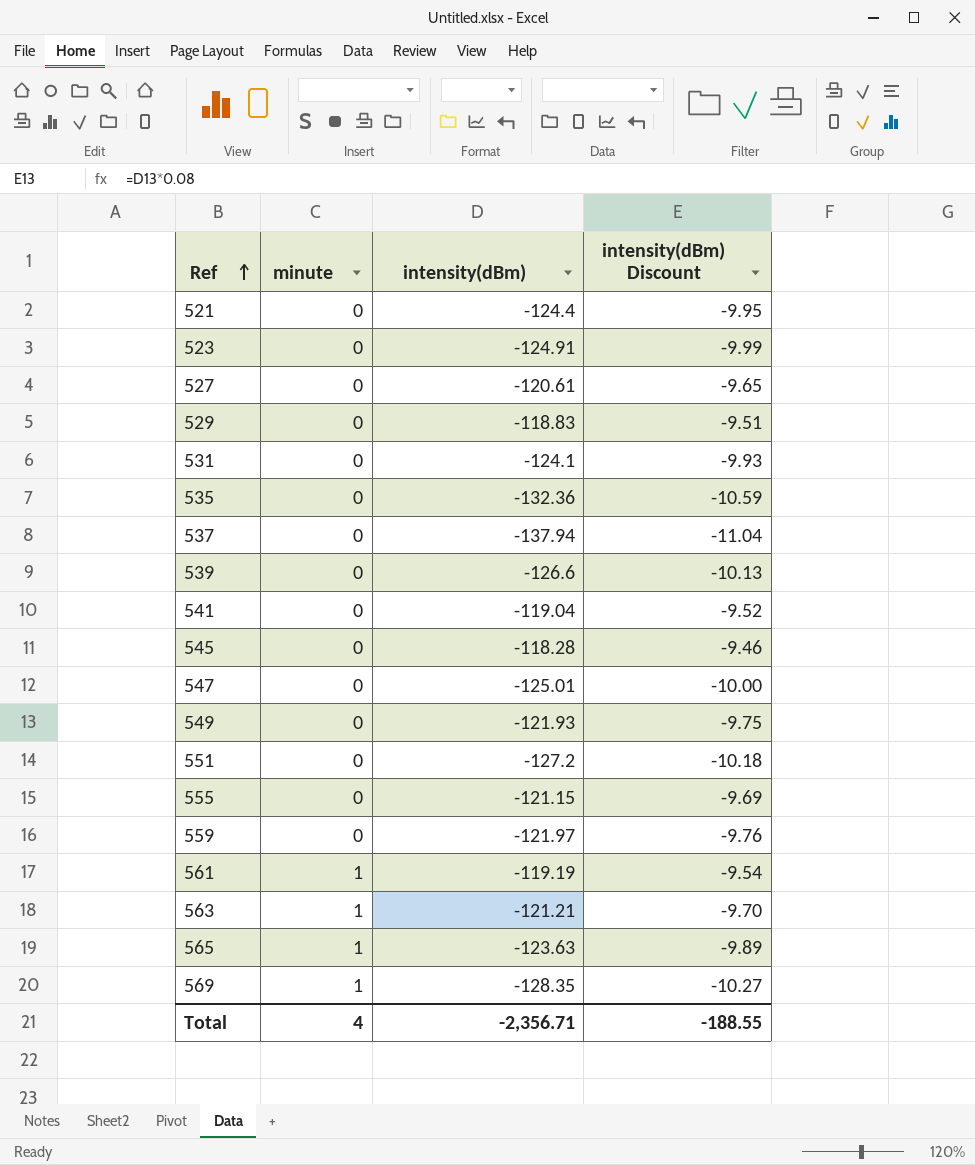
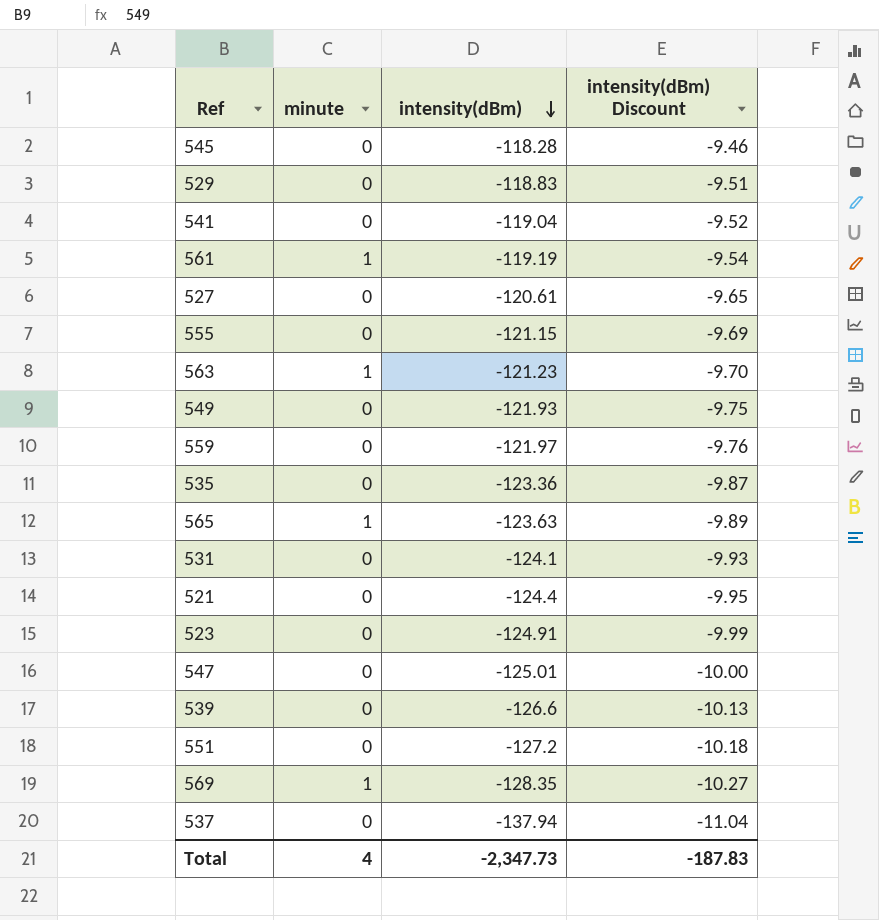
row order: Ref ascending -> intensity(dBm) descending
563 | intensity(dBm): -121.21 -> -121.23
535 | intensity(dBm): -132.36 -> -123.36
535 | intensity(dBm) Discount: -10.59 -> -9.87
Total | intensity(dBm): -2,356.71 -> -2,347.73
Total | intensity(dBm) Discount: -188.55 -> -187.83

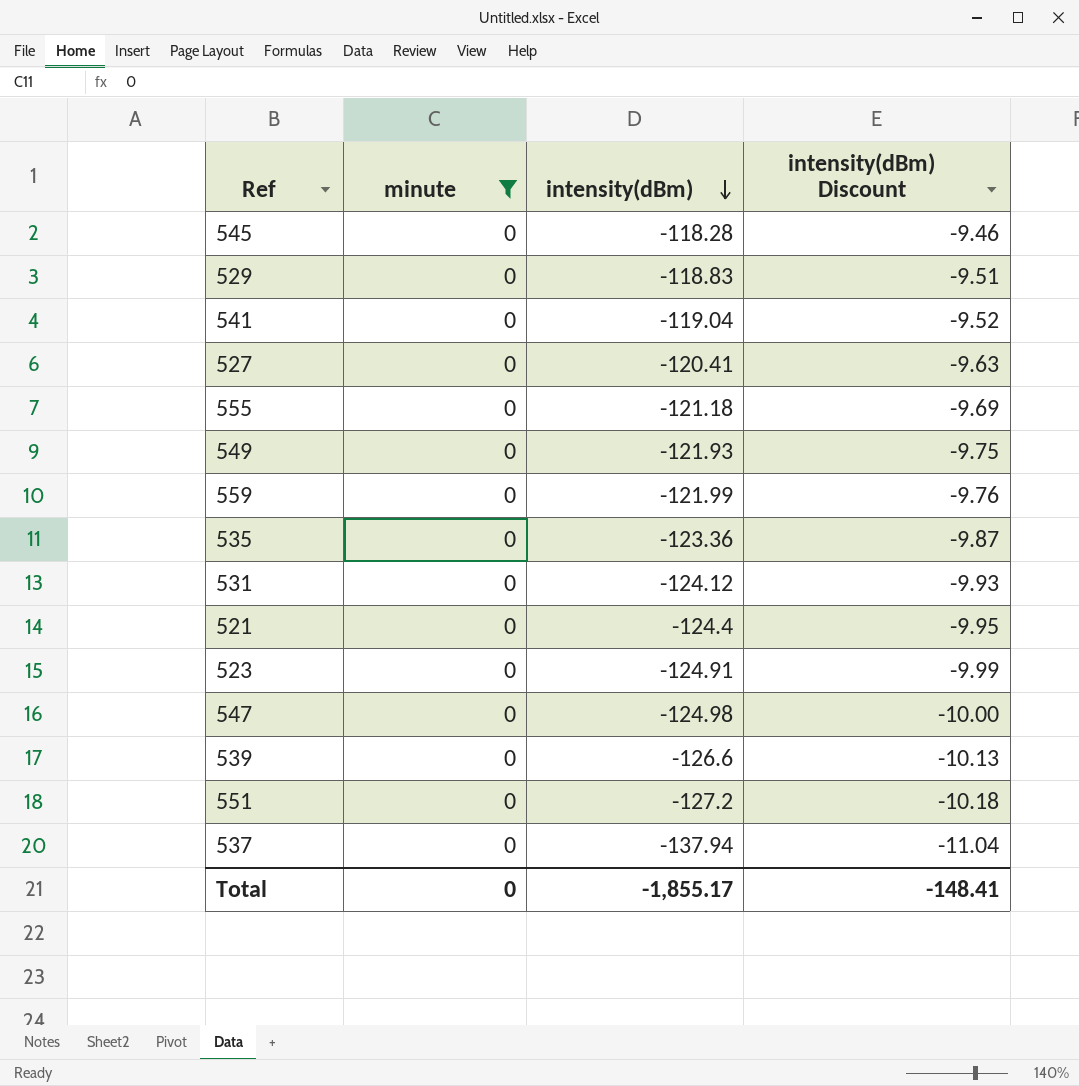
filter: none -> minute = 0
527 | intensity(dBm): -120.61 -> -120.41
527 | intensity(dBm) Discount: -9.65 -> -9.63
555 | intensity(dBm): -121.15 -> -121.18
559 | intensity(dBm): -121.97 -> -121.99
531 | intensity(dBm): -124.1 -> -124.12
547 | intensity(dBm): -125.01 -> -124.98
Total | minute: 4 -> 0
Total | intensity(dBm): -2,347.73 -> -1,855.17
Total | intensity(dBm) Discount: -187.83 -> -148.41

